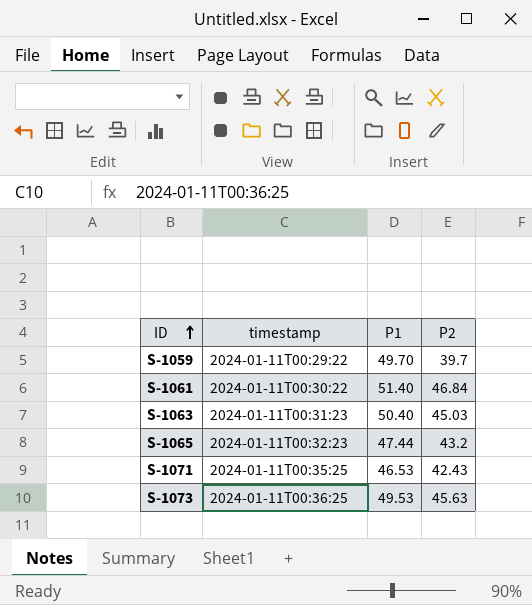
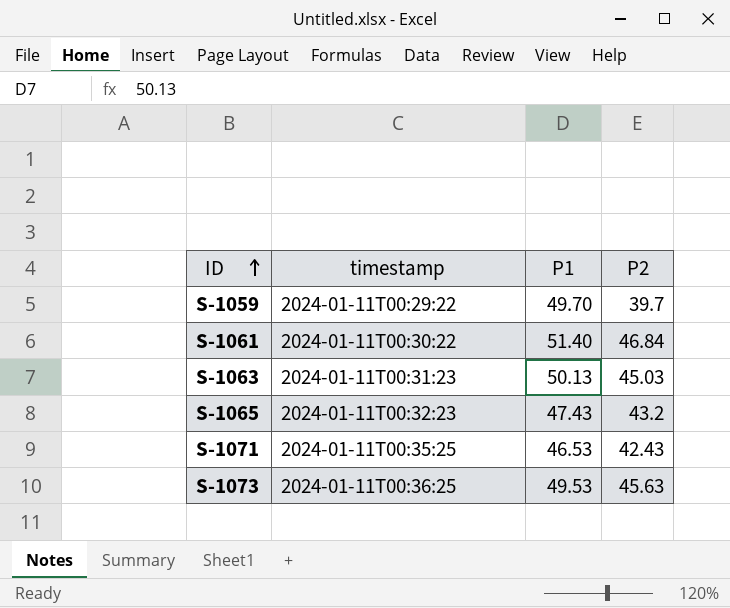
S-1063 | P1: 50.40 -> 50.13
S-1065 | P1: 47.44 -> 47.43

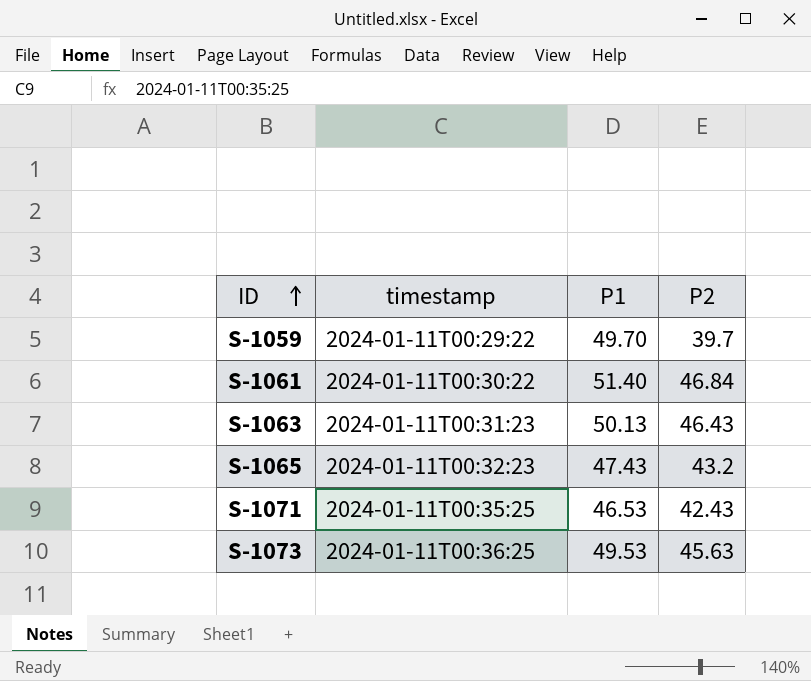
S-1063 | P2: 45.03 -> 46.43

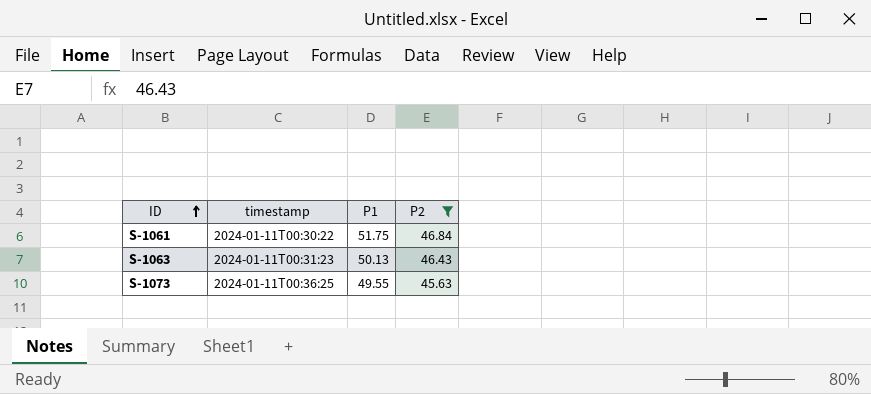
filter: none -> P2 >= 45.63
S-1061 | P1: 51.40 -> 51.75
S-1073 | P1: 49.53 -> 49.55

